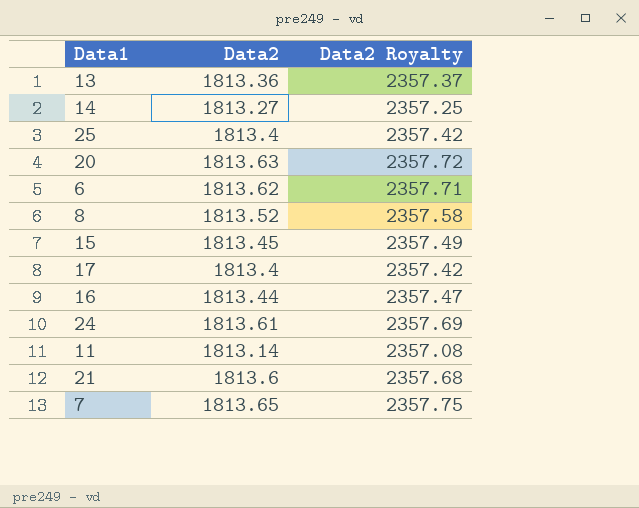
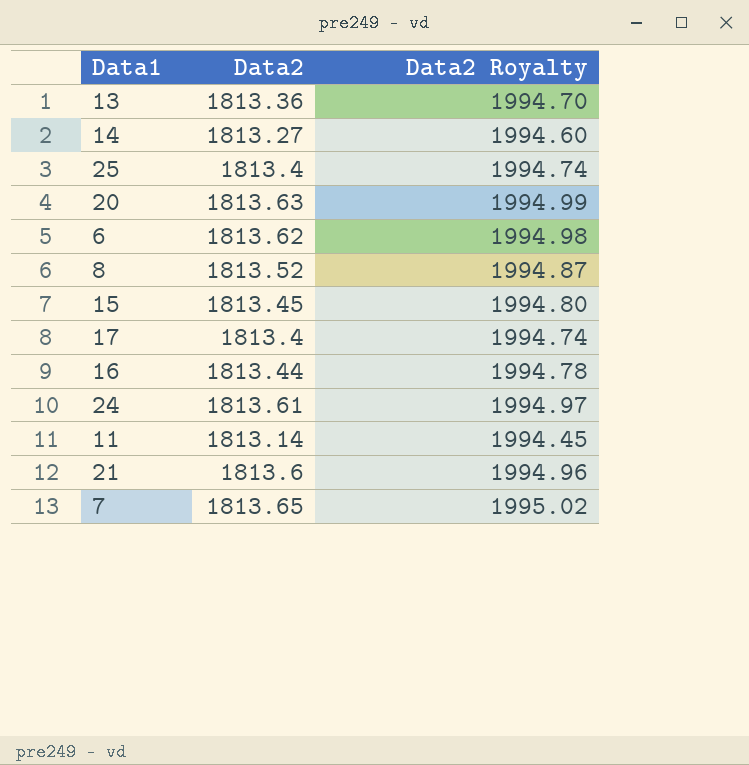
column Data2 Royalty | formula: [Data2] * 1.3 -> [Data2] * 1.1

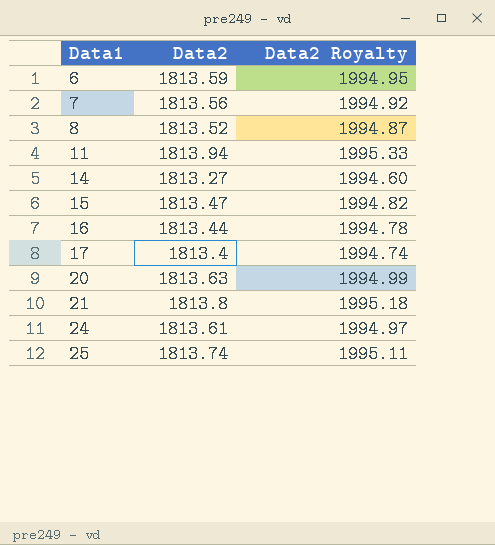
row order: none -> Data1 ascending
row 13: 1813.36 | 1994.70 -> none
6 | Data2: 1813.62 -> 1813.59
6 | Data2 Royalty: 1994.98 -> 1994.95
7 | Data2: 1813.65 -> 1813.56
7 | Data2 Royalty: 1995.02 -> 1994.92
11 | Data2: 1813.14 -> 1813.94
11 | Data2 Royalty: 1994.45 -> 1995.33
15 | Data2: 1813.45 -> 1813.47
15 | Data2 Royalty: 1994.80 -> 1994.82
21 | Data2: 1813.6 -> 1813.8
21 | Data2 Royalty: 1994.96 -> 1995.18
25 | Data2: 1813.4 -> 1813.74
25 | Data2 Royalty: 1994.74 -> 1995.11

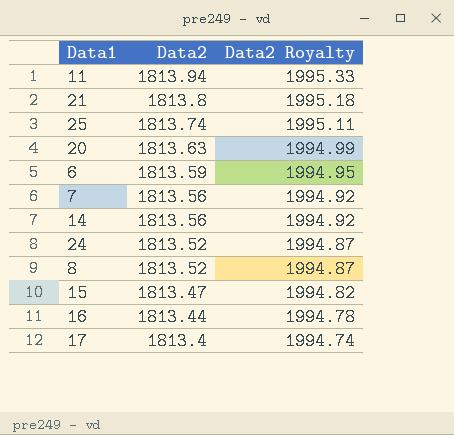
row order: Data1 ascending -> Data2 descending
14 | Data2: 1813.27 -> 1813.56
14 | Data2 Royalty: 1994.60 -> 1994.92
24 | Data2: 1813.61 -> 1813.52
24 | Data2 Royalty: 1994.97 -> 1994.87

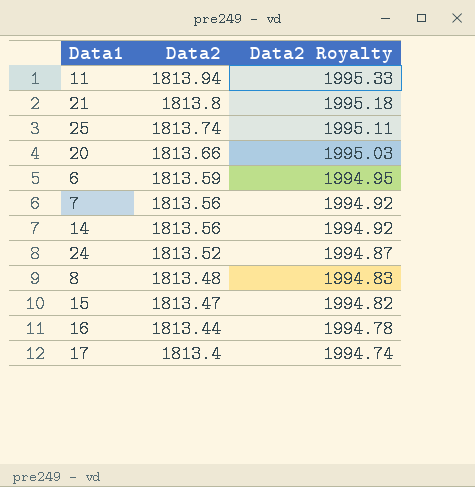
20 | Data2: 1813.63 -> 1813.66
20 | Data2 Royalty: 1994.99 -> 1995.03
8 | Data2: 1813.52 -> 1813.48
8 | Data2 Royalty: 1994.87 -> 1994.83

